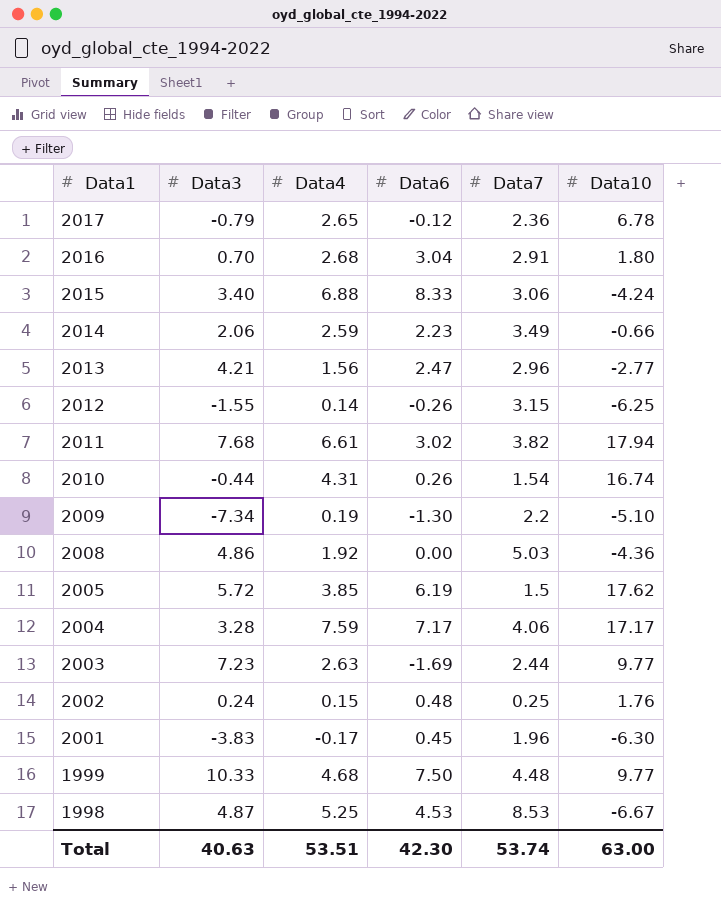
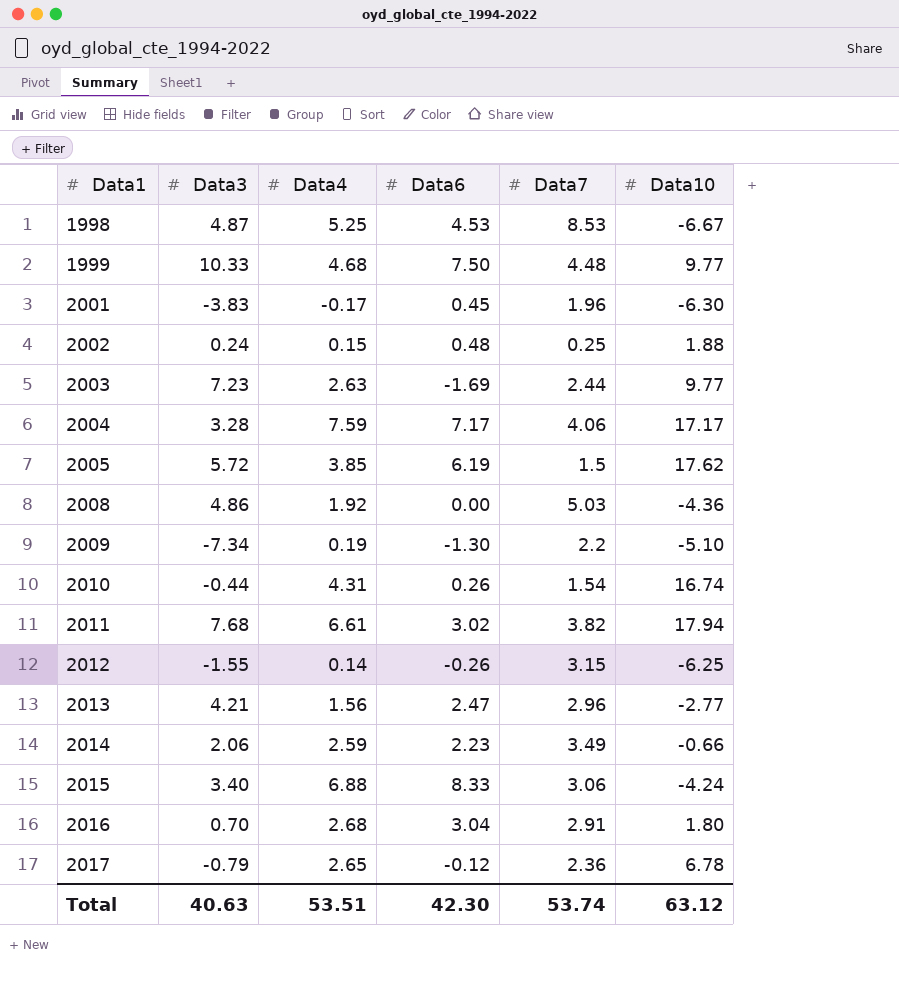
row order: Data1 descending -> Data1 ascending
2002 | Data10: 1.76 -> 1.88
Total | Data10: 63.00 -> 63.12

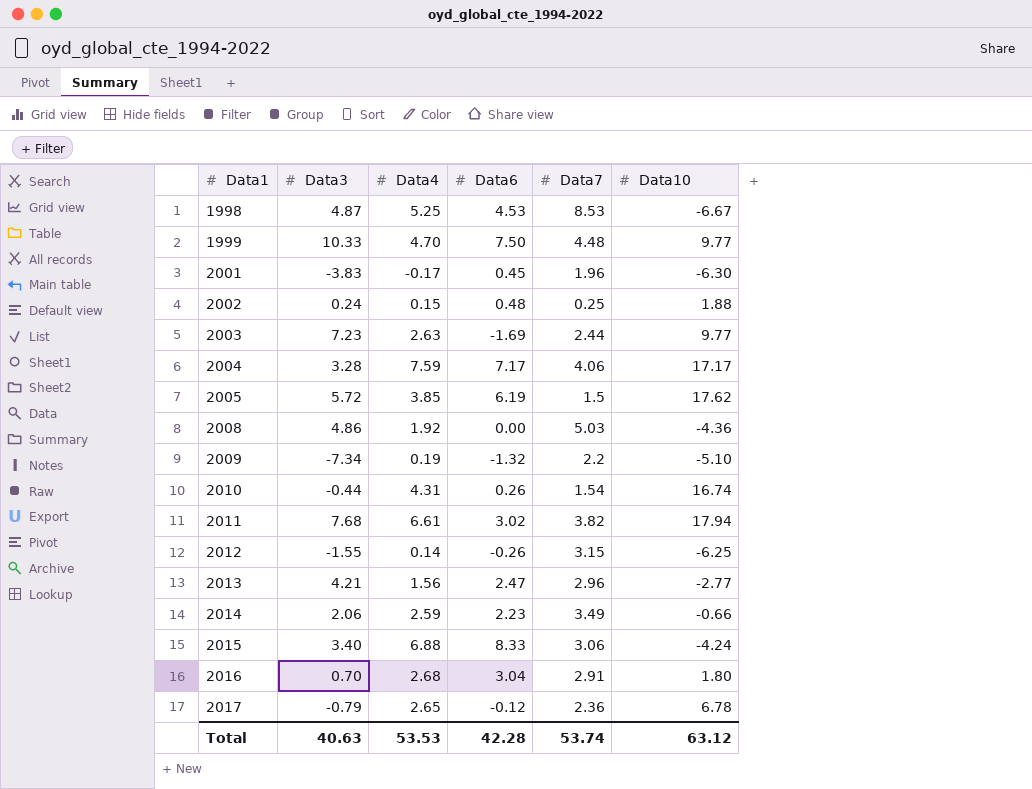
1999 | Data4: 4.68 -> 4.70
2009 | Data6: -1.30 -> -1.32
Total | Data4: 53.51 -> 53.53
Total | Data6: 42.30 -> 42.28

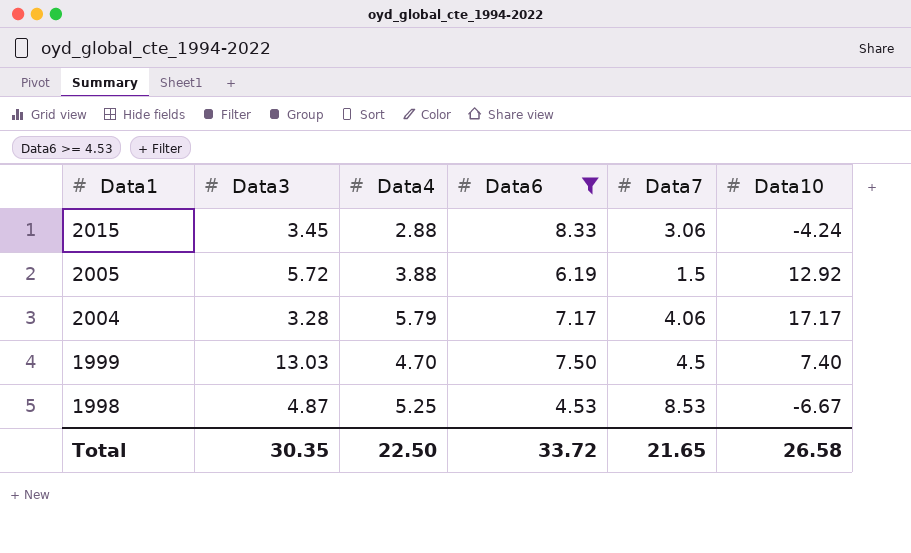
filter: none -> Data6 >= 4.53
row order: Data1 ascending -> Data1 descending
2015 | Data3: 3.40 -> 3.45
2015 | Data4: 6.88 -> 2.88
2005 | Data4: 3.85 -> 3.88
2005 | Data10: 17.62 -> 12.92
2004 | Data4: 7.59 -> 5.79
1999 | Data3: 10.33 -> 13.03
1999 | Data7: 4.48 -> 4.5
1999 | Data10: 9.77 -> 7.40
Total | Data3: 40.63 -> 30.35
Total | Data4: 53.53 -> 22.50
Total | Data6: 42.28 -> 33.72
Total | Data7: 53.74 -> 21.65
Total | Data10: 63.12 -> 26.58

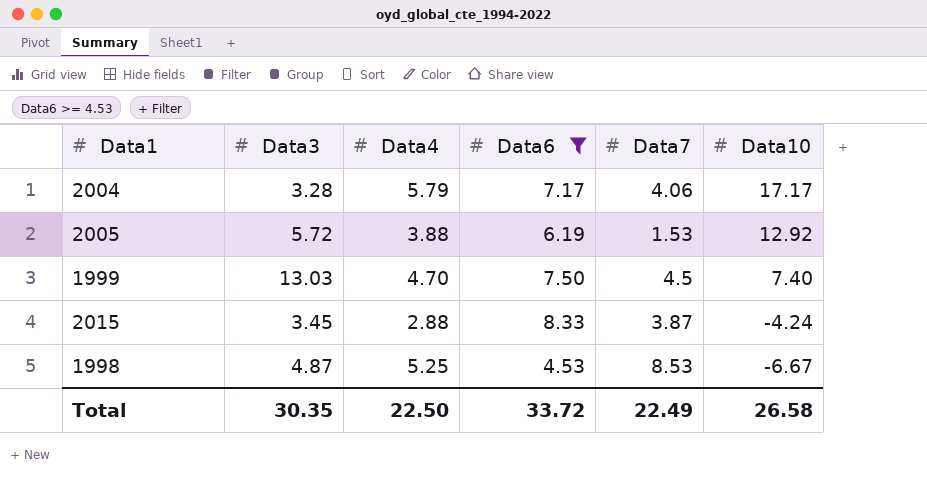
row order: Data1 descending -> Data10 descending
2005 | Data7: 1.5 -> 1.53
2015 | Data7: 3.06 -> 3.87
Total | Data7: 21.65 -> 22.49

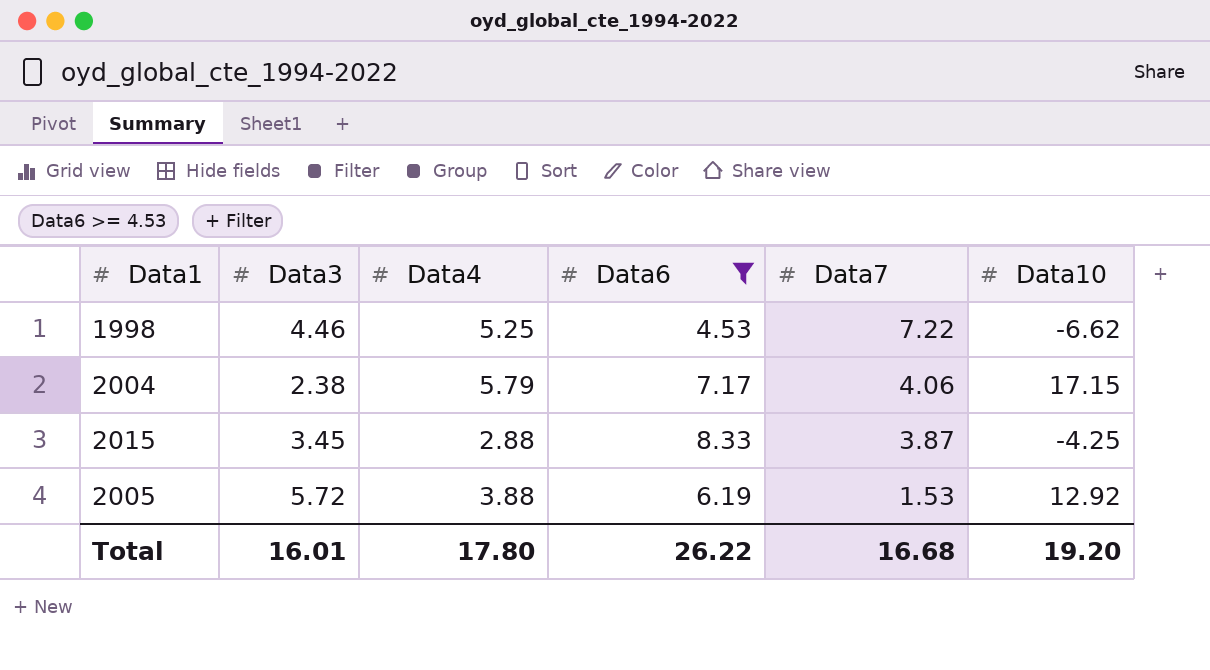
row order: Data10 descending -> Data7 descending
row 1999: 13.03 | 4.70 | 7.50 | 4.5 | 7.40 -> none
1998 | Data3: 4.87 -> 4.46
1998 | Data7: 8.53 -> 7.22
1998 | Data10: -6.67 -> -6.62
2004 | Data3: 3.28 -> 2.38
2004 | Data10: 17.17 -> 17.15
2015 | Data10: -4.24 -> -4.25
Total | Data3: 30.35 -> 16.01
Total | Data4: 22.50 -> 17.80
Total | Data6: 33.72 -> 26.22
Total | Data7: 22.49 -> 16.68
Total | Data10: 26.58 -> 19.20

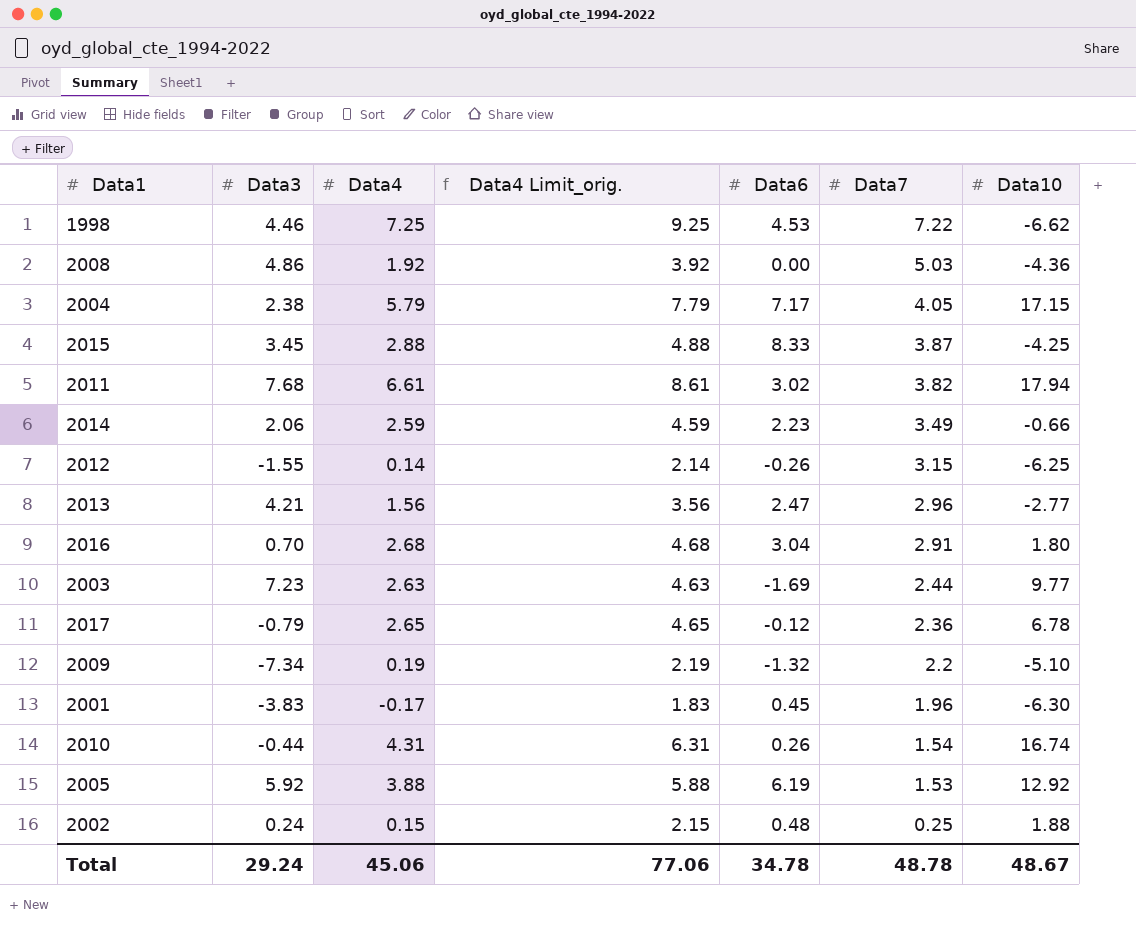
filter: Data6 >= 4.53 -> none
column Data4 Limit_orig. | formula: none -> [Data4] + 2
1998 | Data4: 5.25 -> 7.25
2004 | Data7: 4.06 -> 4.05
2005 | Data3: 5.72 -> 5.92
Total | Data3: 16.01 -> 29.24
Total | Data4: 17.80 -> 45.06
Total | Data6: 26.22 -> 34.78
Total | Data7: 16.68 -> 48.78
Total | Data10: 19.20 -> 48.67

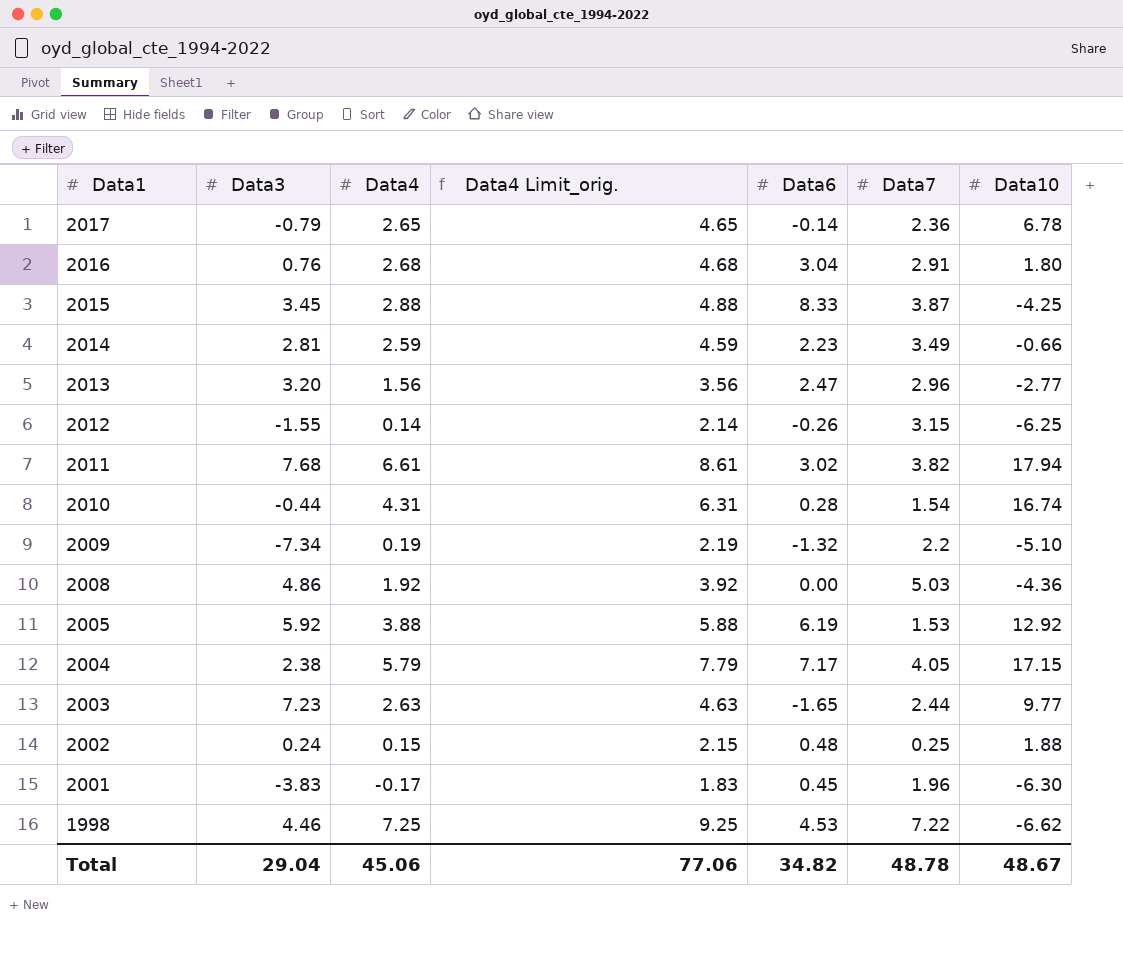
row order: Data7 descending -> Data1 descending
2017 | Data6: -0.12 -> -0.14
2016 | Data3: 0.70 -> 0.76
2014 | Data3: 2.06 -> 2.81
2013 | Data3: 4.21 -> 3.20
2010 | Data6: 0.26 -> 0.28
2003 | Data6: -1.69 -> -1.65
Total | Data3: 29.24 -> 29.04
Total | Data6: 34.78 -> 34.82

